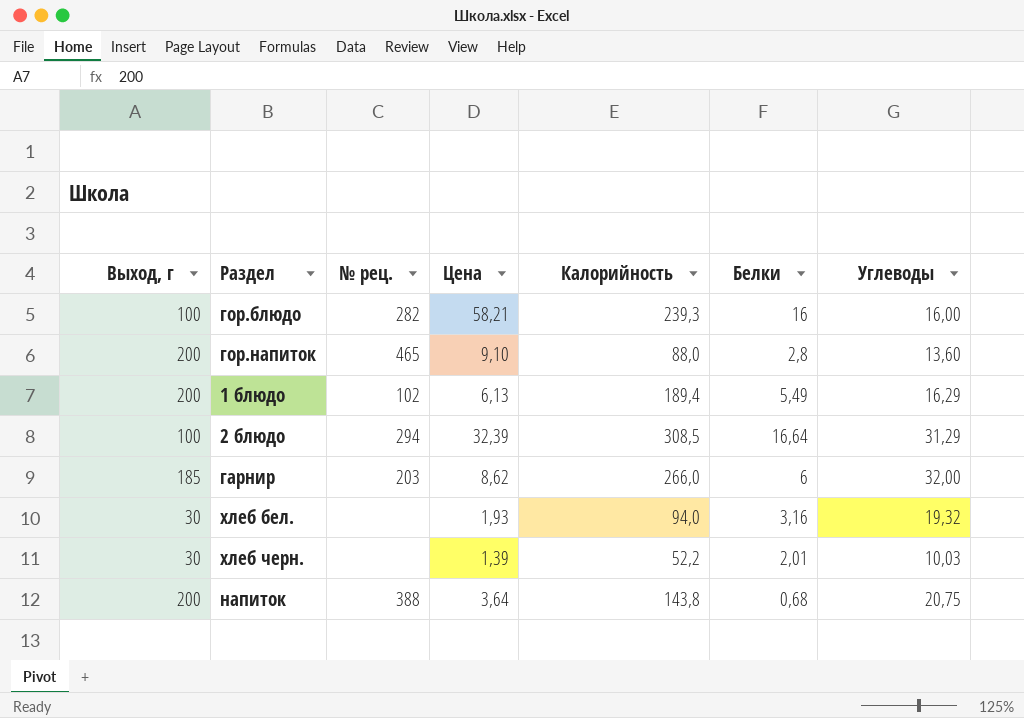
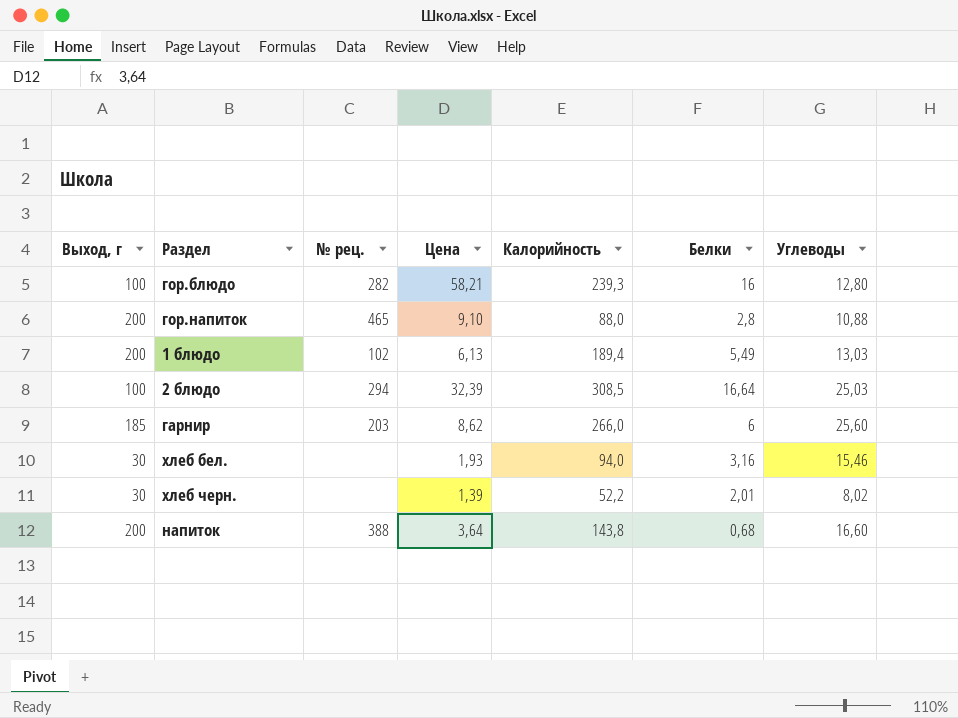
гор.блюдо | Углеводы: 16,00 -> 12,80
гор.напиток | Углеводы: 13,60 -> 10,88
1 блюдо | Углеводы: 16,29 -> 13,03
2 блюдо | Углеводы: 31,29 -> 25,03
гарнир | Углеводы: 32,00 -> 25,60
хлеб бел. | Углеводы: 19,32 -> 15,46
хлеб черн. | Углеводы: 10,03 -> 8,02
напиток | Углеводы: 20,75 -> 16,60

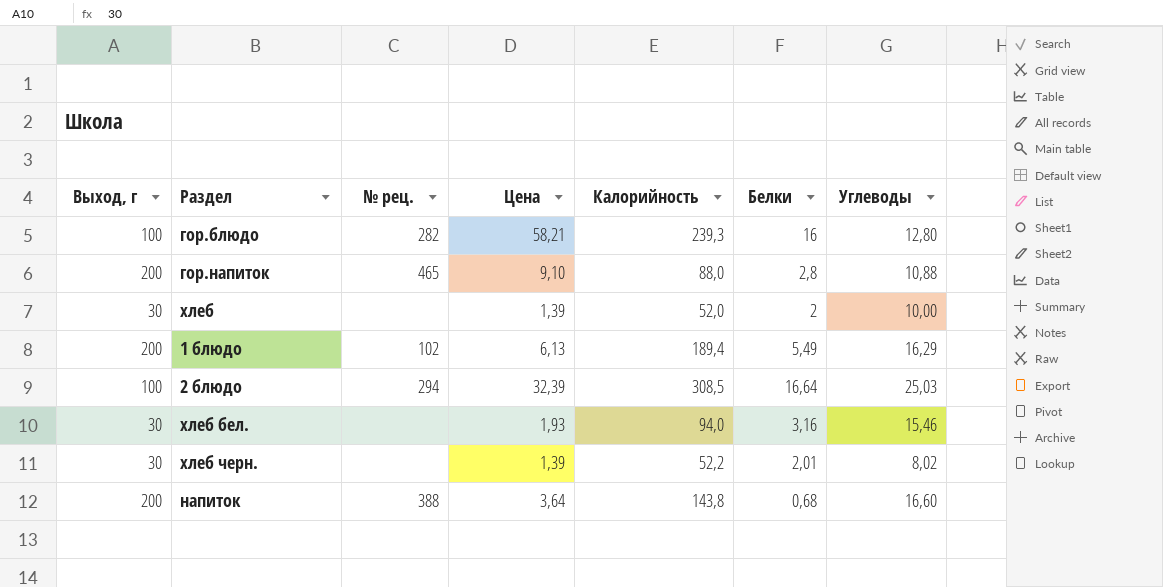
row гарнир: 185 | 203 | 8,62 | 266,0 | 6 | 25,60 -> none
row хлеб: none -> 30 | none | 1,39 | 52,0 | 2 | 10,00
1 блюдо | Углеводы: 13,03 -> 16,29

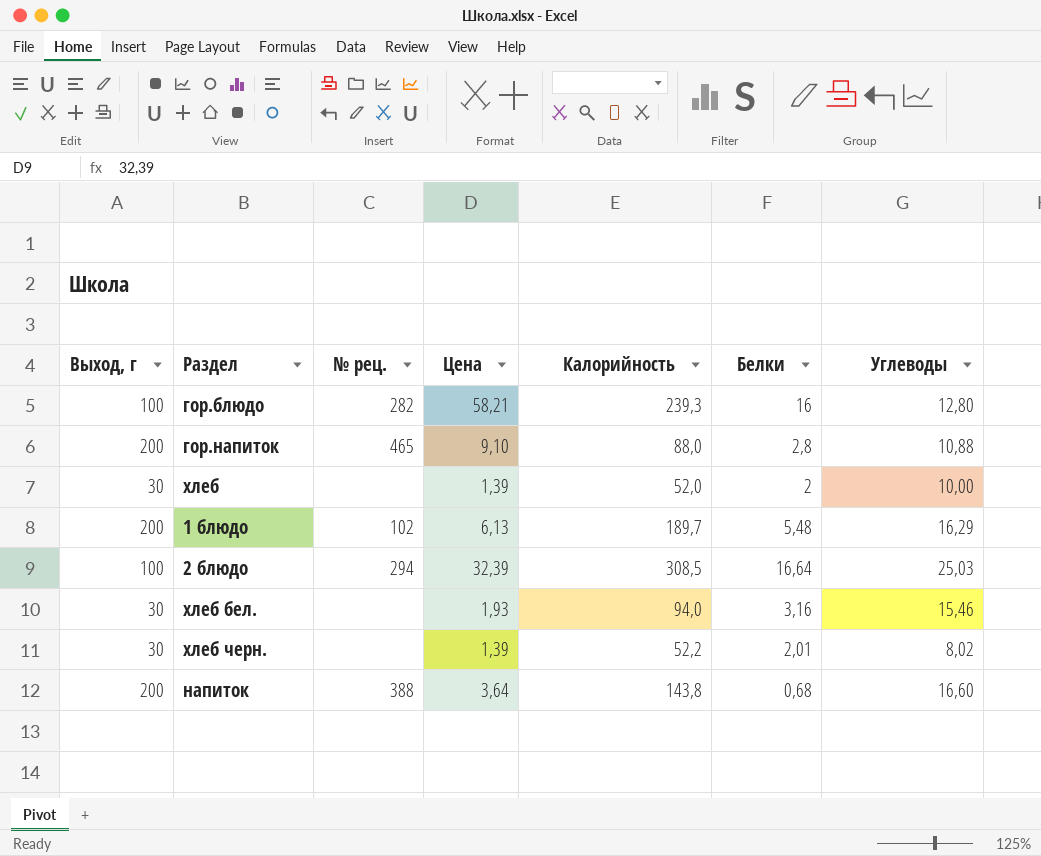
1 блюдо | Калорийность: 189,4 -> 189,7
1 блюдо | Белки: 5,49 -> 5,48

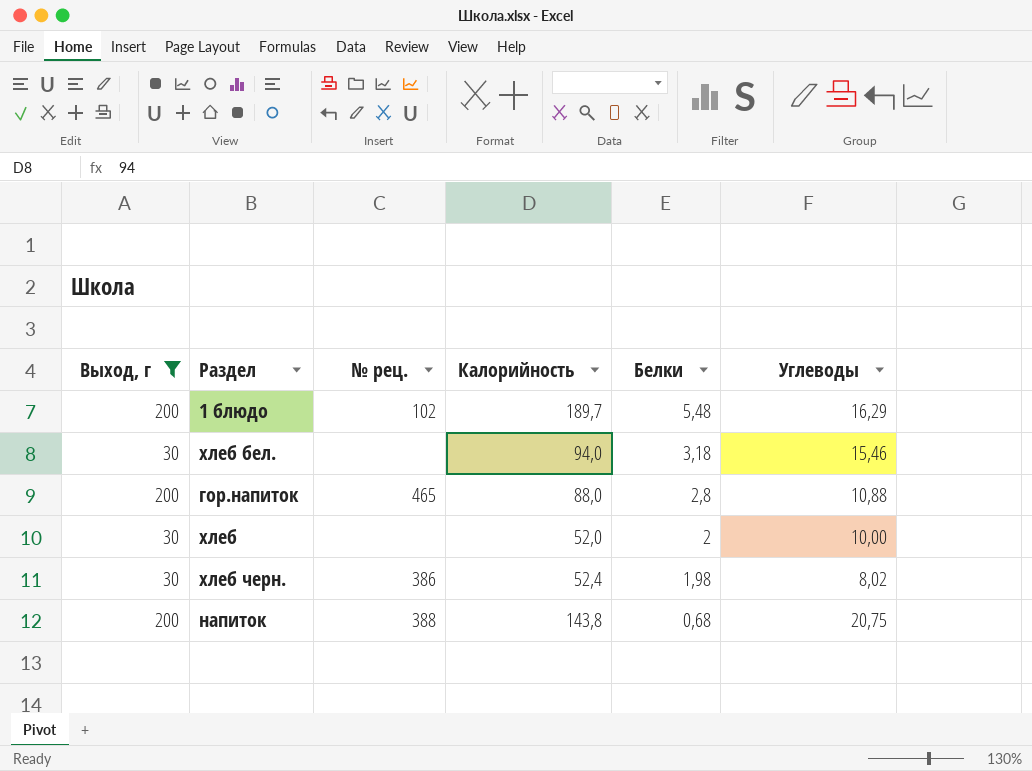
filter: none -> Выход, г != 100
row order: none -> Белки descending
column Цена | position: 4 -> none
хлеб бел. | Белки: 3,16 -> 3,18
хлеб черн. | № рец.: none -> 386
хлеб черн. | Калорийность: 52,2 -> 52,4
хлеб черн. | Белки: 2,01 -> 1,98
напиток | Углеводы: 16,60 -> 20,75

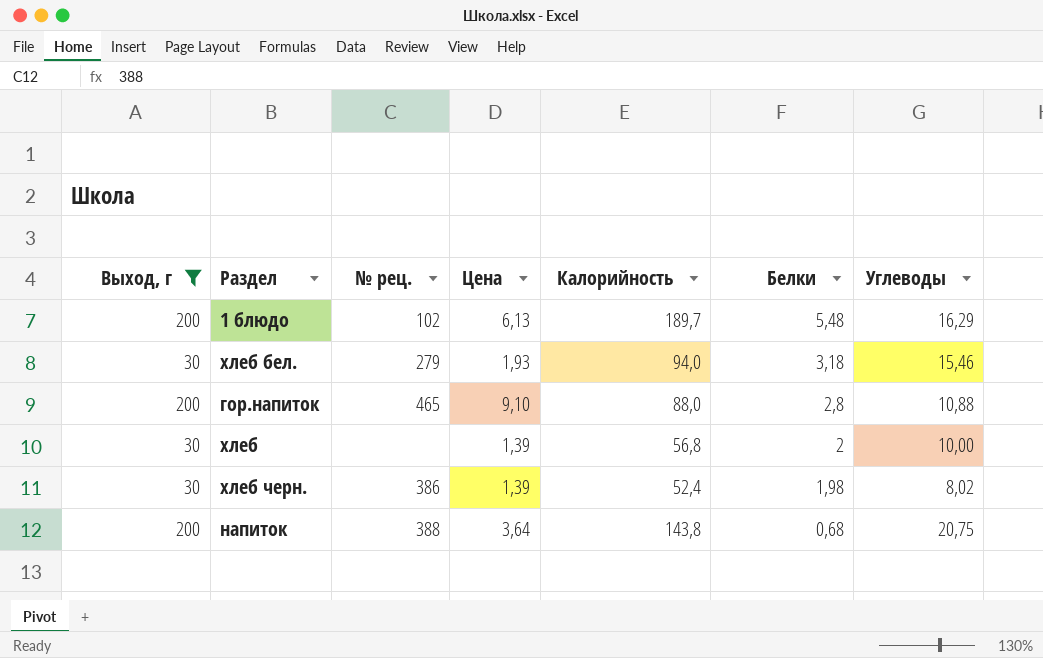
column Цена | position: none -> 4
хлеб бел. | № рец.: none -> 279
хлеб | Калорийность: 52,0 -> 56,8

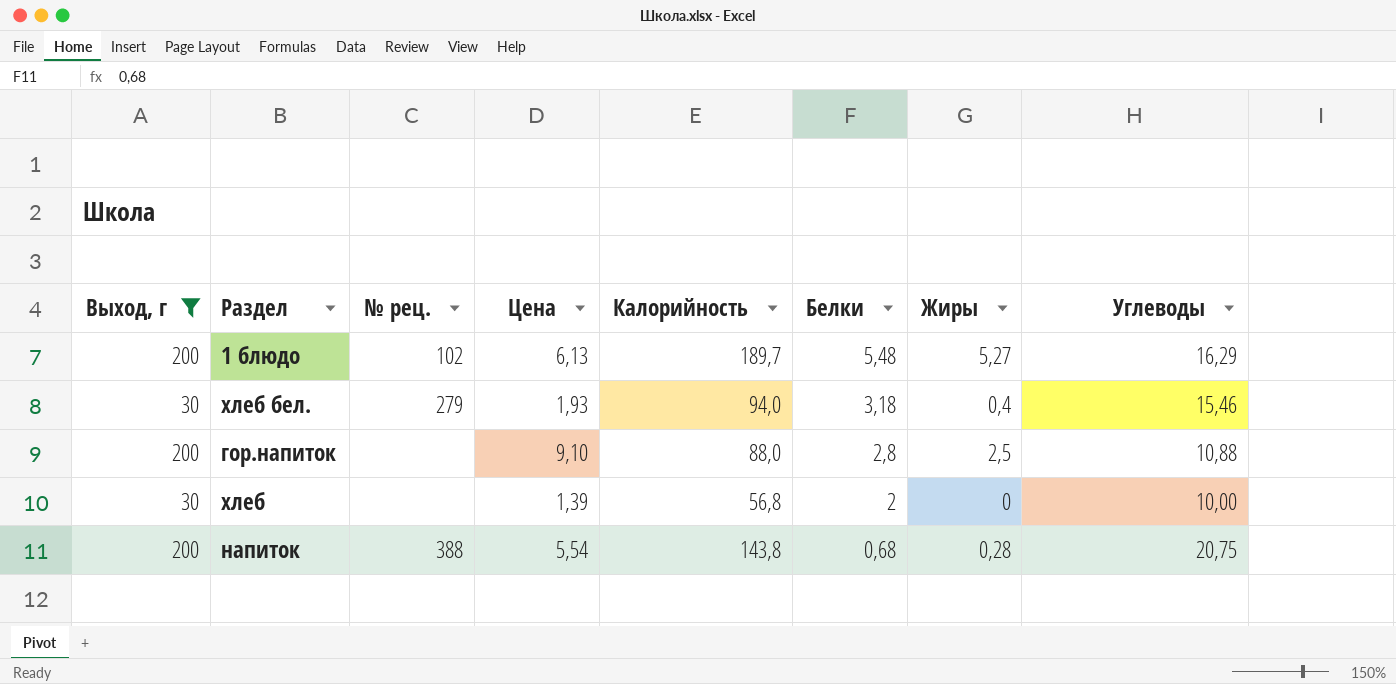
column Жиры | position: none -> 7
row хлеб черн.: 30 | 386 | 1,39 | 52,4 | 1,98 | 8,02 -> none
гор.напиток | № рец.: 465 -> none
напиток | Цена: 3,64 -> 5,54

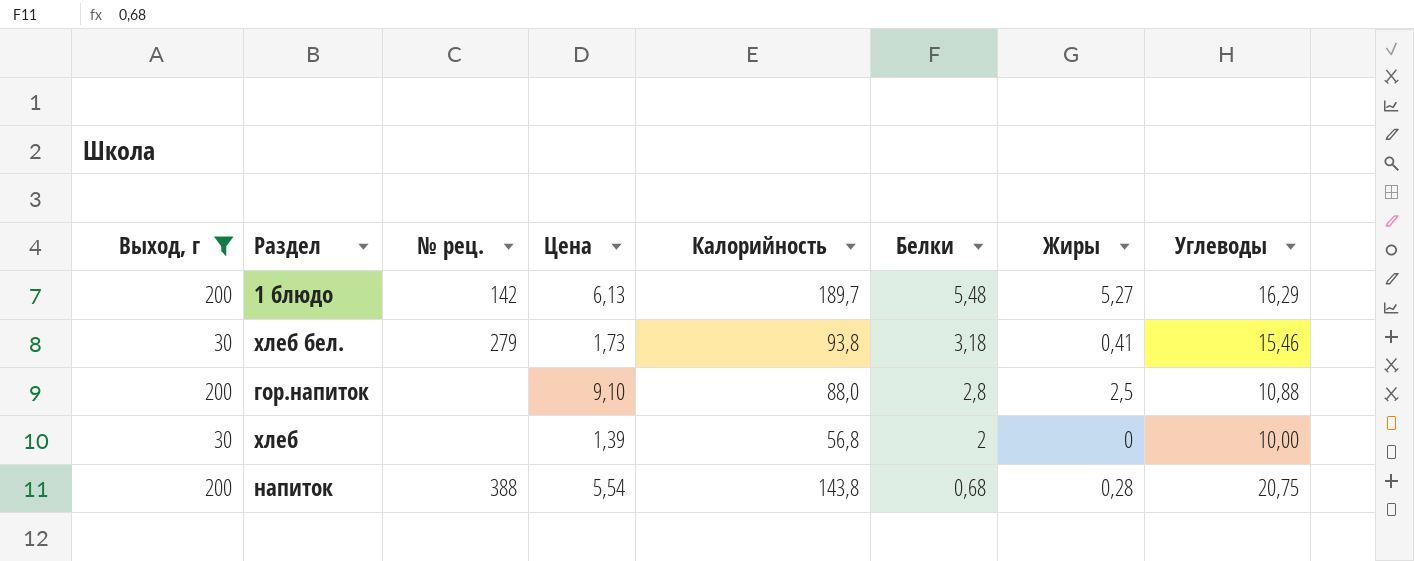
1 блюдо | № рец.: 102 -> 142
хлеб бел. | Цена: 1,93 -> 1,73
хлеб бел. | Калорийность: 94,0 -> 93,8
хлеб бел. | Жиры: 0,4 -> 0,41

